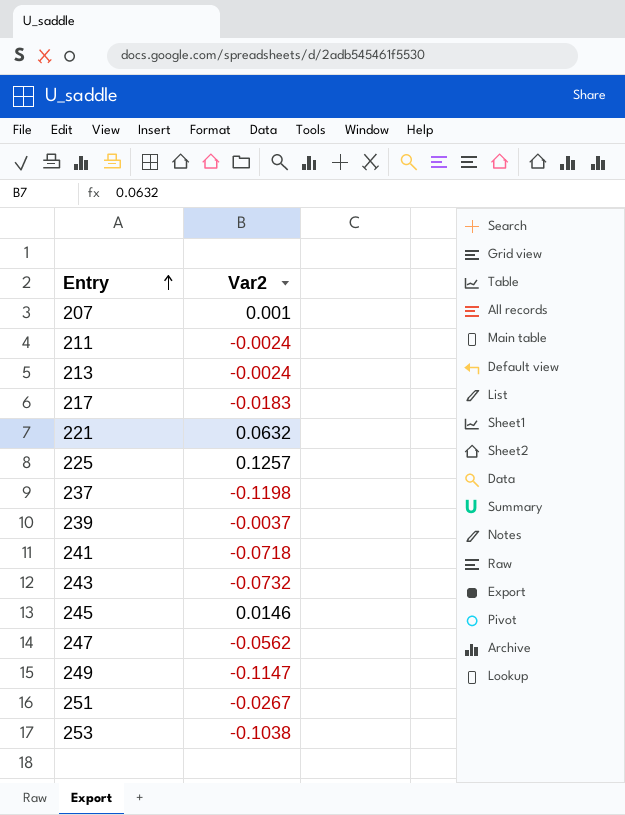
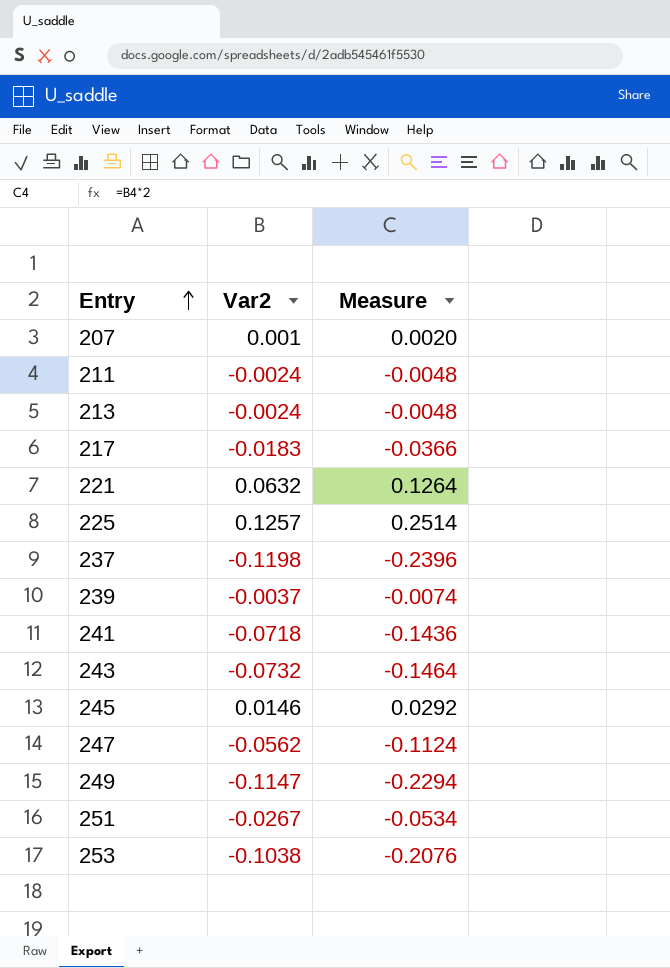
column Measure | formula: none -> [Var2] * 2

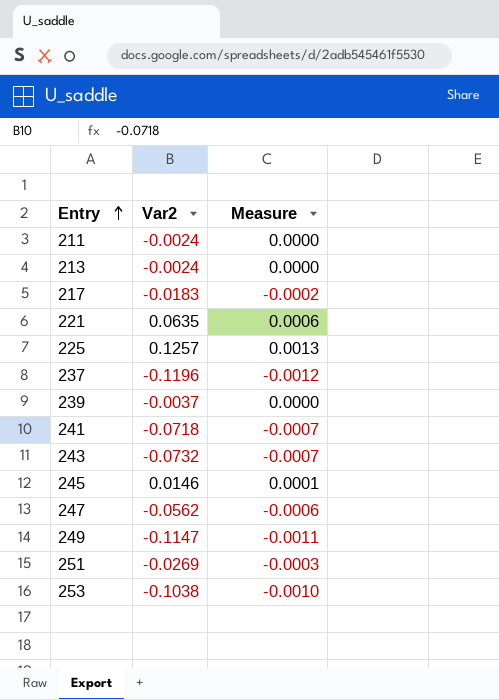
column Measure | formula: [Var2] * 2 -> [Var2] * 0.01
row 207: 0.001 | 0.0020 -> none
221 | Var2: 0.0632 -> 0.0635
237 | Var2: -0.1198 -> -0.1196
251 | Var2: -0.0267 -> -0.0269

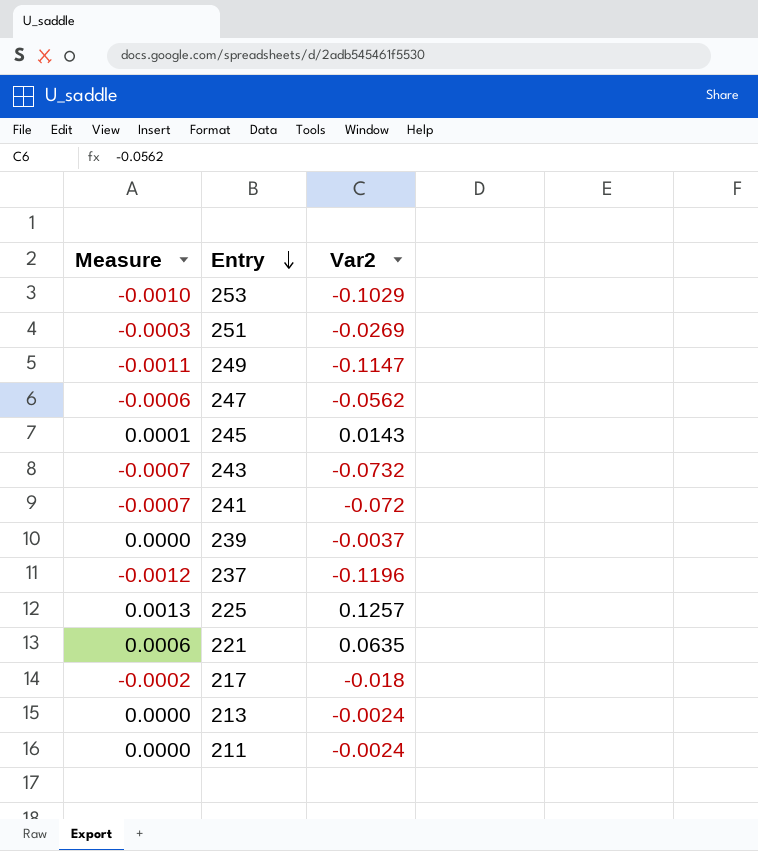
row order: Entry ascending -> Entry descending
column Measure | position: 3 -> 1
253 | Var2: -0.1038 -> -0.1029
245 | Var2: 0.0146 -> 0.0143
241 | Var2: -0.0718 -> -0.072
217 | Var2: -0.0183 -> -0.018

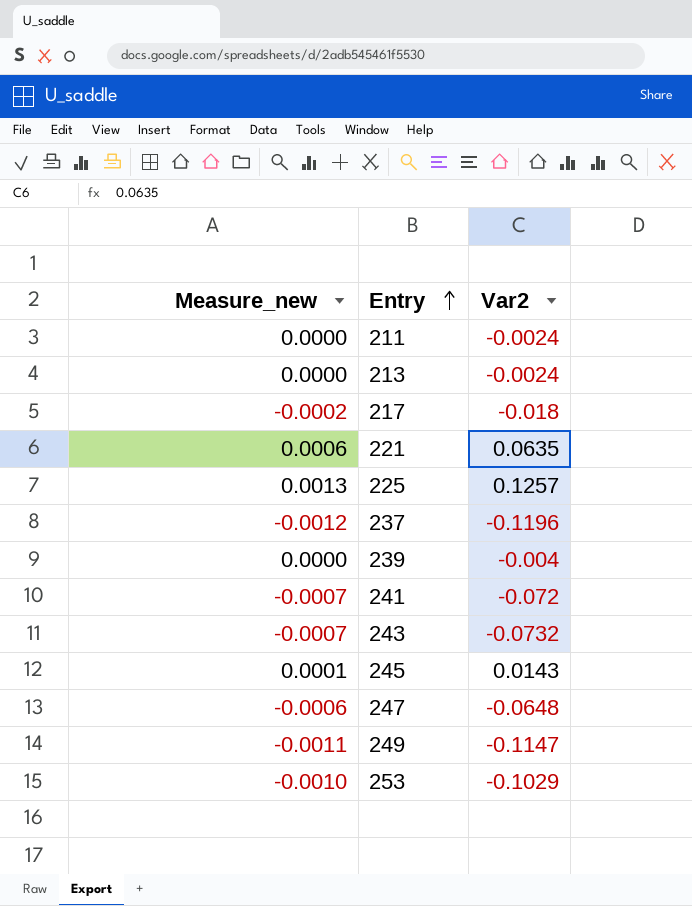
row order: Entry descending -> Entry ascending
column name: Measure -> Measure_new
row 251: -0.0003 | -0.0269 -> none
239 | Var2: -0.0037 -> -0.004
247 | Var2: -0.0562 -> -0.0648

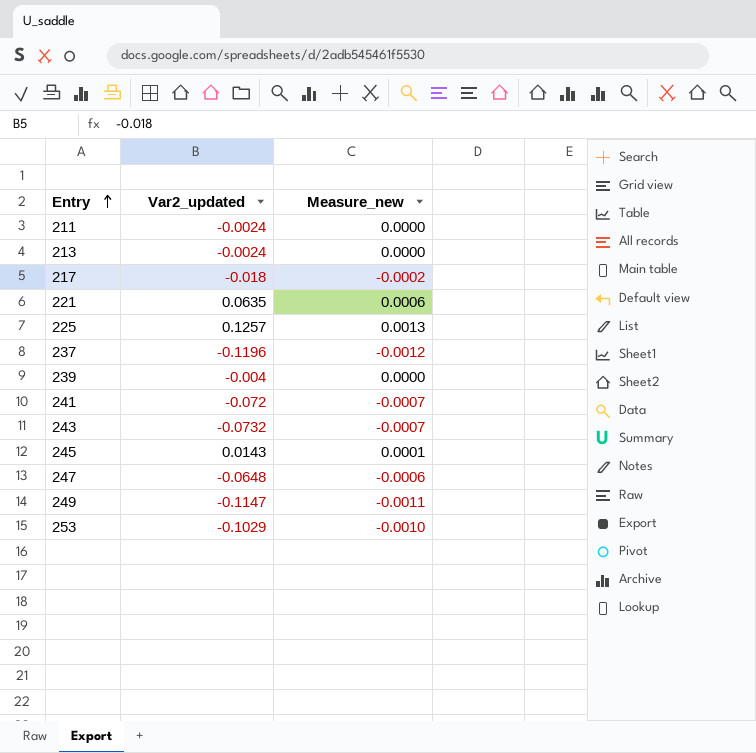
column name: Var2 -> Var2_updated
column Measure_new | position: 1 -> 3

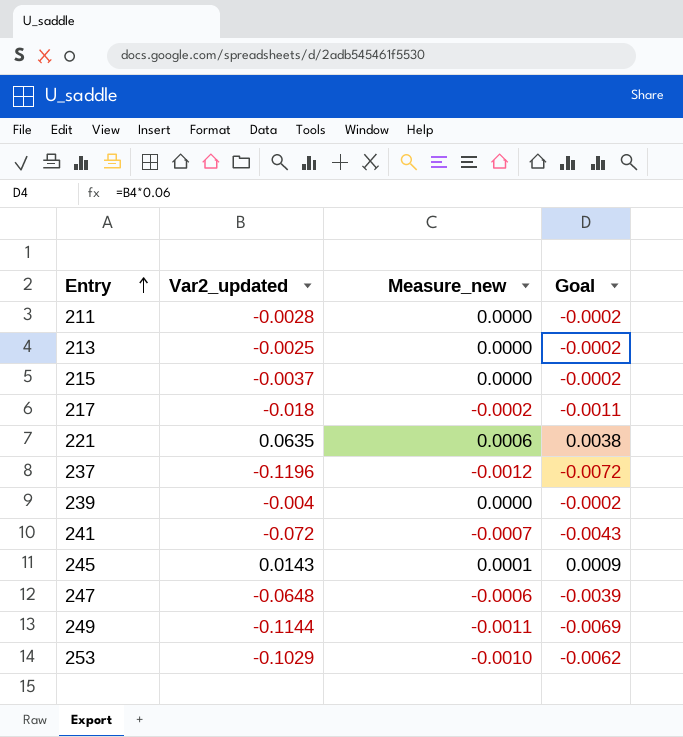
column Goal | formula: none -> [Var2_updated] * 0.06
row 225: 0.1257 | 0.0013 -> none
row 243: -0.0732 | -0.0007 -> none
211 | Var2_updated: -0.0024 -> -0.0028
213 | Var2_updated: -0.0024 -> -0.0025
row 215: none -> -0.0037 | 0.0000 | -0.0002
249 | Var2_updated: -0.1147 -> -0.1144

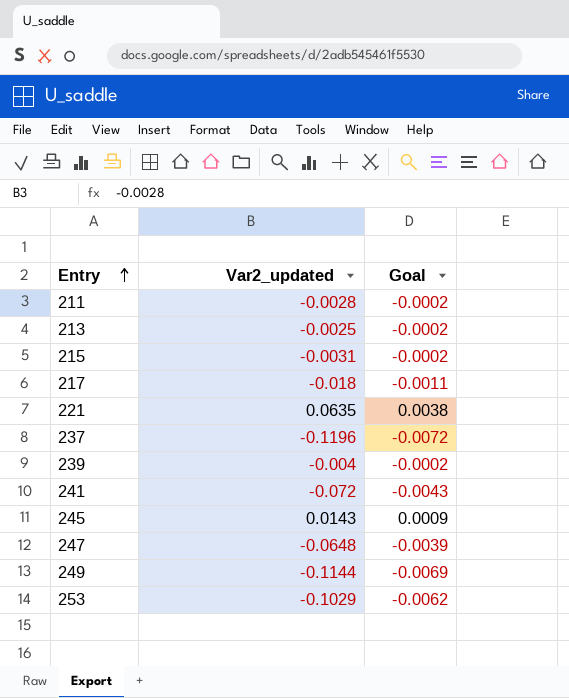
column Measure_new | formula: [Var2_updated] * 0.01 -> none
215 | Var2_updated: -0.0037 -> -0.0031

